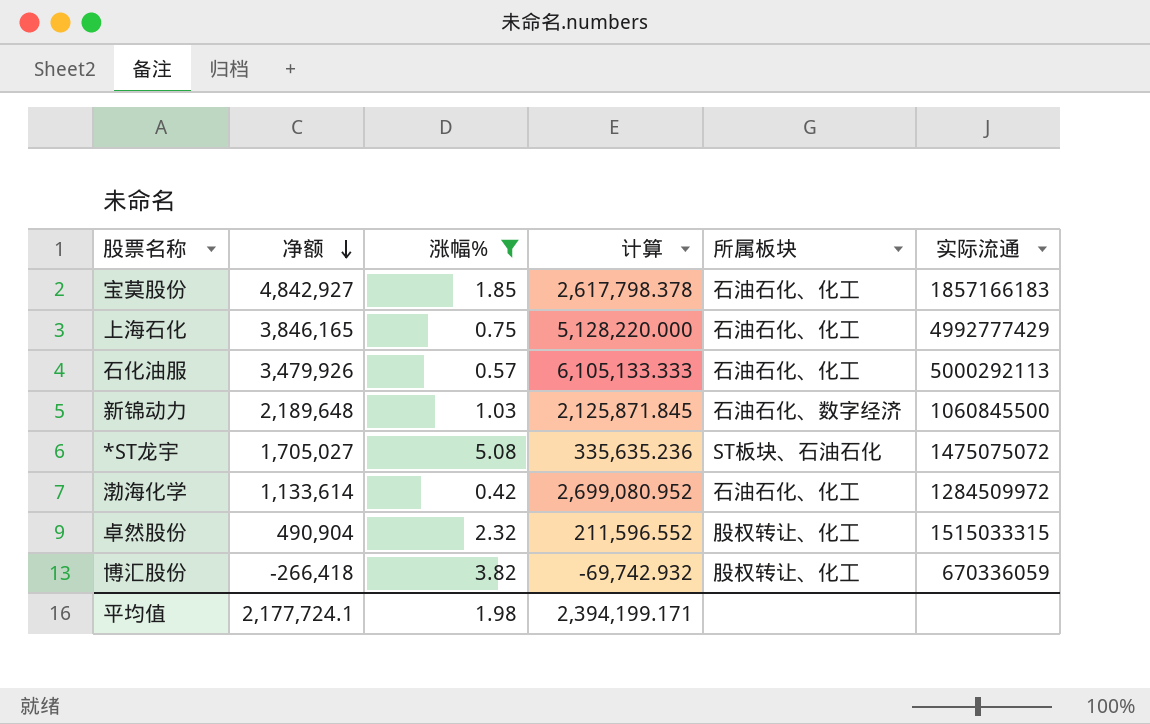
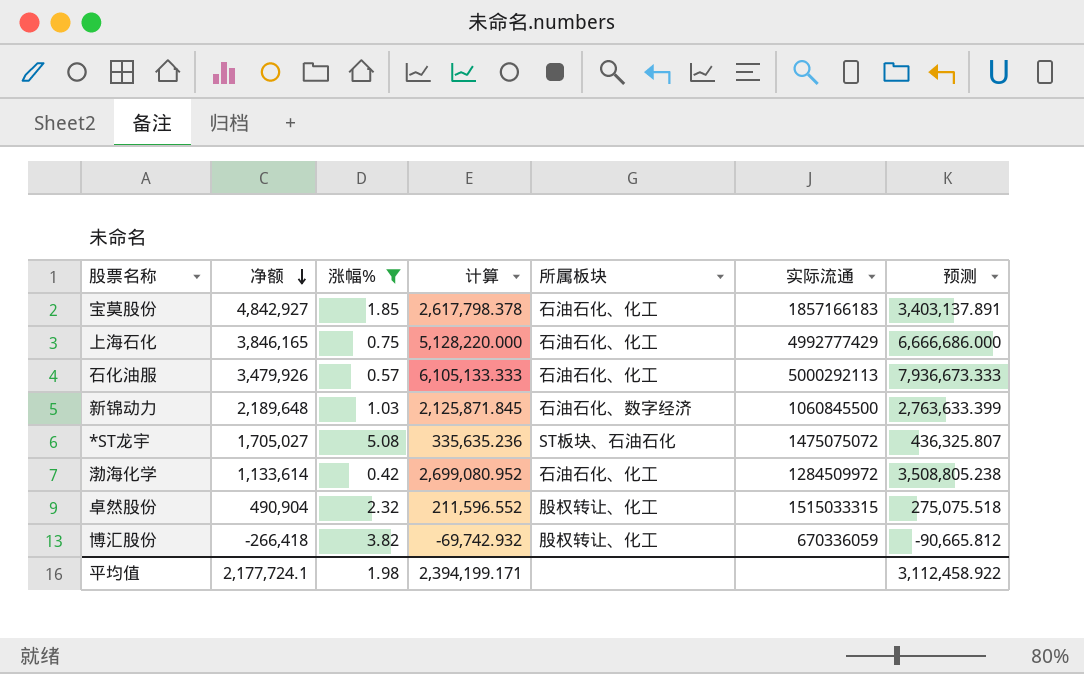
column 预测 | formula: none -> [计算] * 1.3

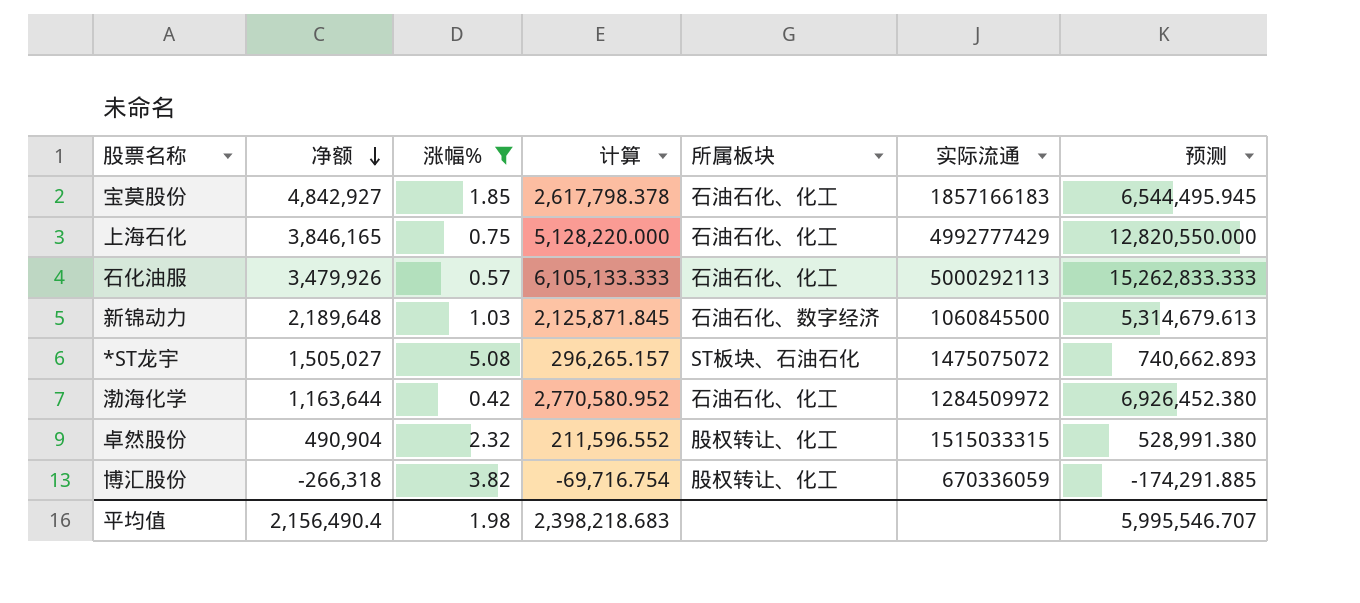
column 预测 | formula: [计算] * 1.3 -> [计算] * 2.5
*ST龙宇 | 净额: 1,705,027 -> 1,505,027
*ST龙宇 | 计算: 335,635.236 -> 296,265.157
渤海化学 | 净额: 1,133,614 -> 1,163,644
渤海化学 | 计算: 2,699,080.952 -> 2,770,580.952
博汇股份 | 净额: -266,418 -> -266,318
博汇股份 | 计算: -69,742.932 -> -69,716.754
平均值 | 净额: 2,177,724.1 -> 2,156,490.4
平均值 | 计算: 2,394,199.171 -> 2,398,218.683
平均值 | 预测: 3,112,458.922 -> 5,995,546.707

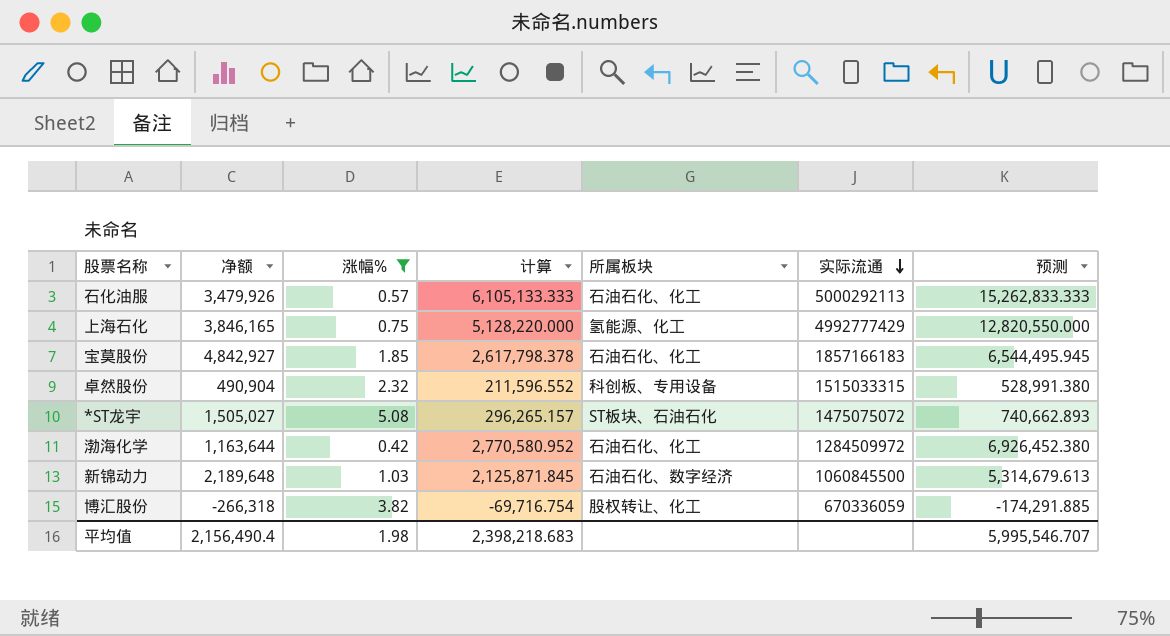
row order: 净额 descending -> 实际流通 descending
上海石化 | 所属板块: 石油石化、化工 -> 氢能源、化工
卓然股份 | 所属板块: 股权转让、化工 -> 科创板、专用设备

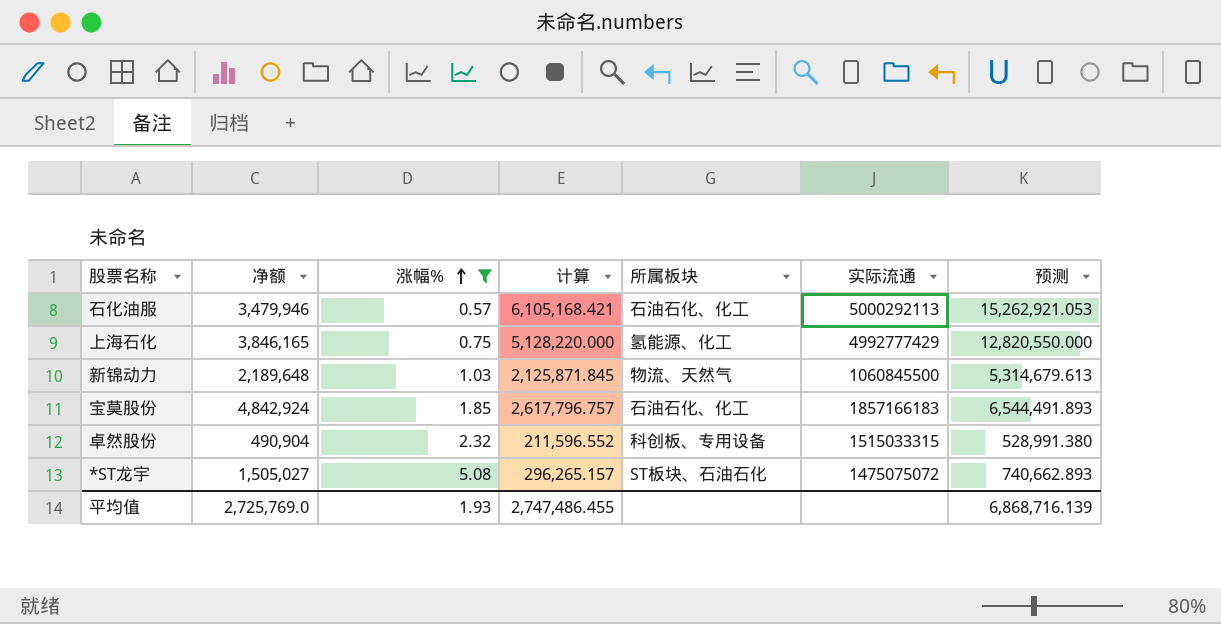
row order: 实际流通 descending -> 涨幅% ascending
row 渤海化学: 1,163,644 | 0.42 | 2,770,580.952 | 石油石化、化工 | 1284509972 | 6,926,452.380 -> none
row 博汇股份: -266,318 | 3.82 | -69,716.754 | 股权转让、化工 | 670336059 | -174,291.885 -> none
石化油服 | 净额: 3,479,926 -> 3,479,946
石化油服 | 计算: 6,105,133.333 -> 6,105,168.421
石化油服 | 预测: 15,262,833.333 -> 15,262,921.053
新锦动力 | 所属板块: 石油石化、数字经济 -> 物流、天然气
宝莫股份 | 净额: 4,842,927 -> 4,842,924
宝莫股份 | 计算: 2,617,798.378 -> 2,617,796.757
宝莫股份 | 预测: 6,544,495.945 -> 6,544,491.893
平均值 | 净额: 2,156,490.4 -> 2,725,769.0
平均值 | 涨幅%: 1.98 -> 1.93
平均值 | 计算: 2,398,218.683 -> 2,747,486.455
平均值 | 预测: 5,995,546.707 -> 6,868,716.139

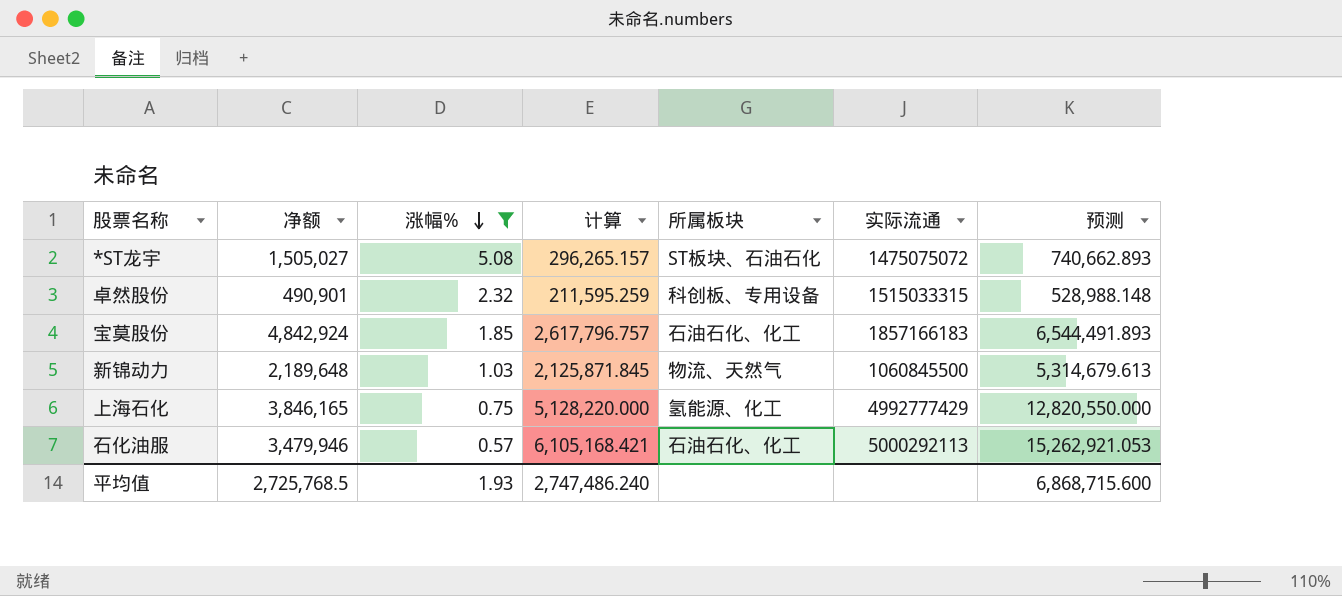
row order: 涨幅% ascending -> 涨幅% descending
卓然股份 | 净额: 490,904 -> 490,901
卓然股份 | 计算: 211,596.552 -> 211,595.259
卓然股份 | 预测: 528,991.380 -> 528,988.148
平均值 | 净额: 2,725,769.0 -> 2,725,768.5
平均值 | 计算: 2,747,486.455 -> 2,747,486.240
平均值 | 预测: 6,868,716.139 -> 6,868,715.600

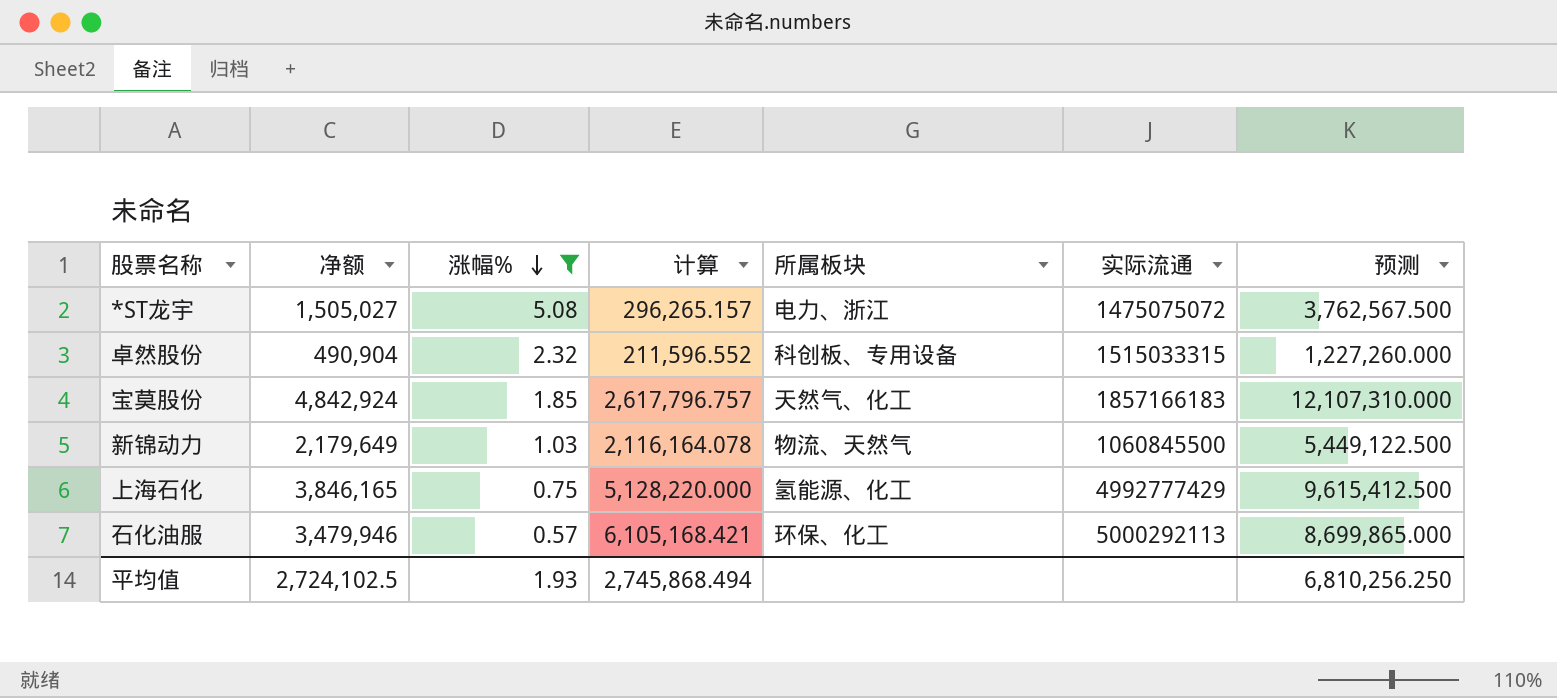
column 预测 | formula: [计算] * 2.5 -> [净额] * 2.5
*ST龙宇 | 所属板块: ST板块、石油石化 -> 电力、浙江
卓然股份 | 净额: 490,901 -> 490,904
卓然股份 | 计算: 211,595.259 -> 211,596.552
宝莫股份 | 所属板块: 石油石化、化工 -> 天然气、化工
新锦动力 | 净额: 2,189,648 -> 2,179,649
新锦动力 | 计算: 2,125,871.845 -> 2,116,164.078
石化油服 | 所属板块: 石油石化、化工 -> 环保、化工
平均值 | 净额: 2,725,768.5 -> 2,724,102.5
平均值 | 计算: 2,747,486.240 -> 2,745,868.494
平均值 | 预测: 6,868,715.600 -> 6,810,256.250

